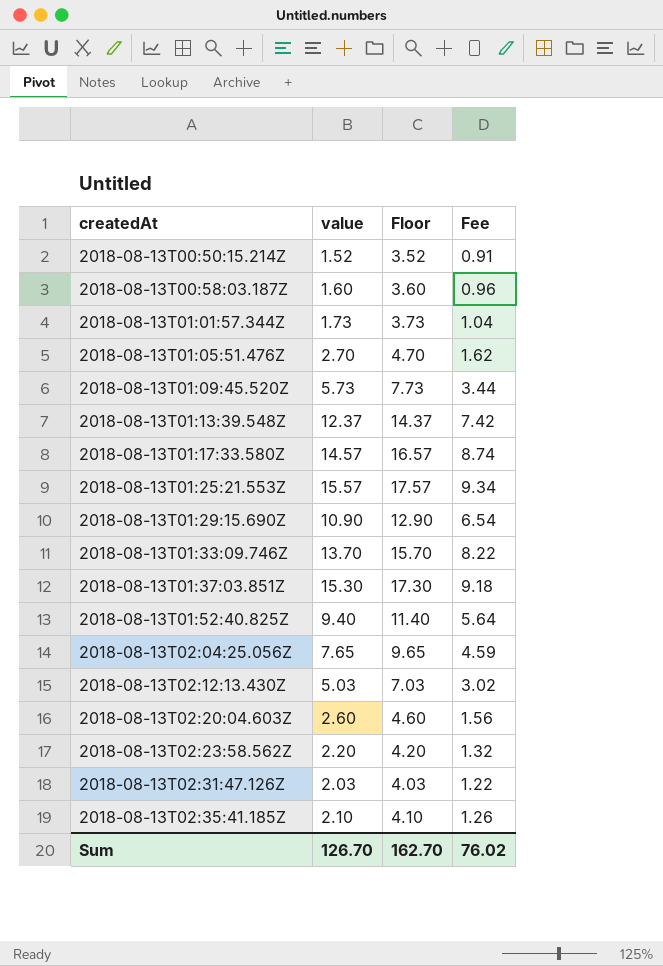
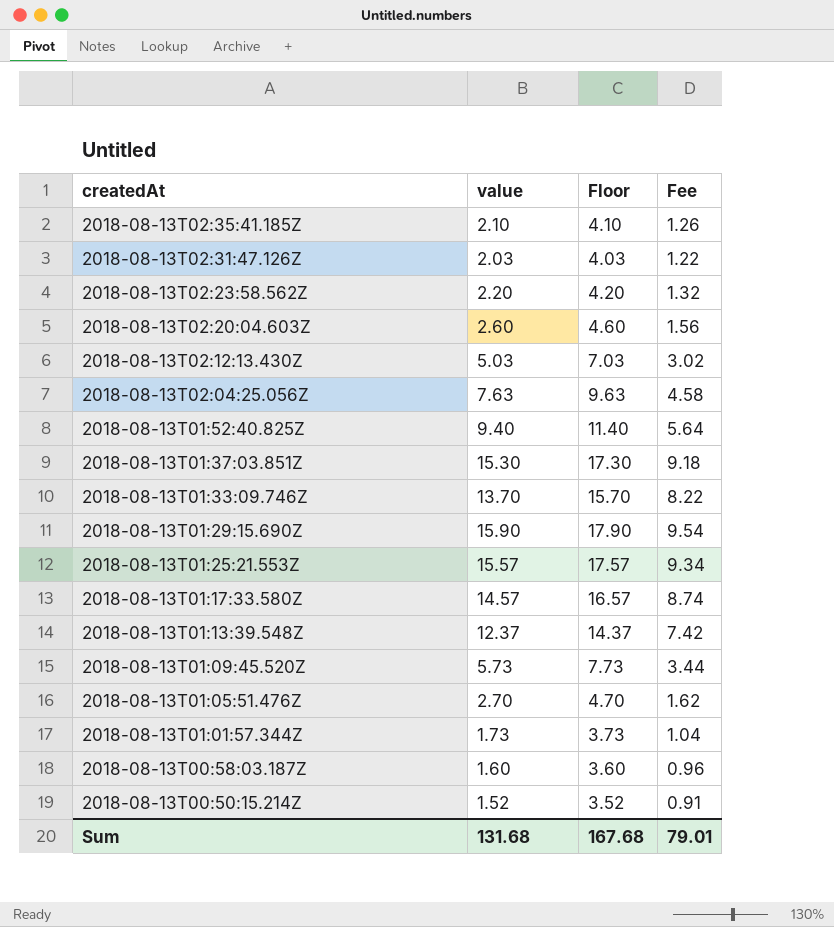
row order: createdAt ascending -> createdAt descending
2018-08-13T02:04:25.056Z | value: 7.65 -> 7.63
2018-08-13T02:04:25.056Z | Floor: 9.65 -> 9.63
2018-08-13T02:04:25.056Z | Fee: 4.59 -> 4.58
2018-08-13T01:29:15.690Z | value: 10.90 -> 15.90
2018-08-13T01:29:15.690Z | Floor: 12.90 -> 17.90
2018-08-13T01:29:15.690Z | Fee: 6.54 -> 9.54
Sum | value: 126.70 -> 131.68
Sum | Floor: 162.70 -> 167.68
Sum | Fee: 76.02 -> 79.01

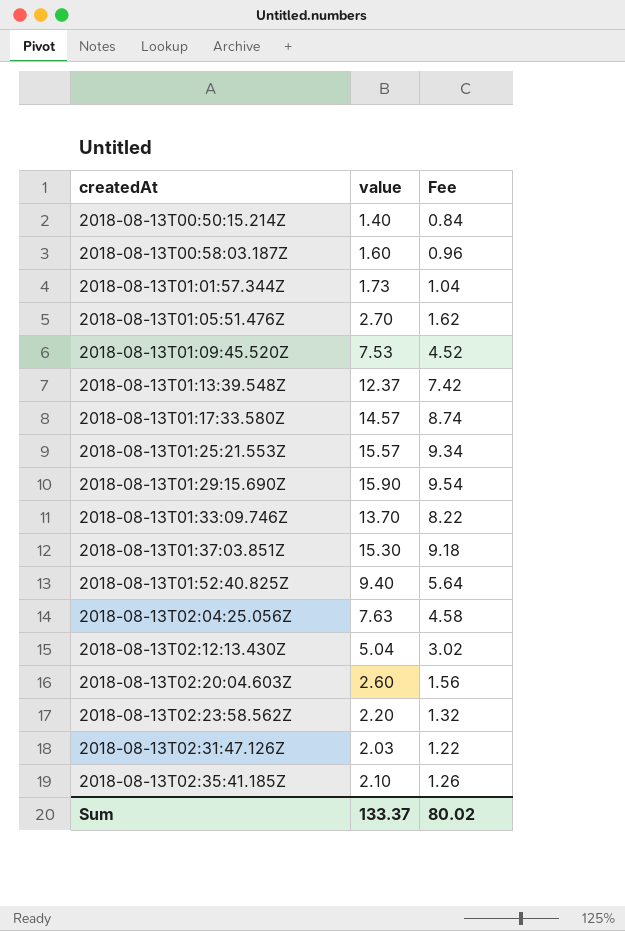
row order: createdAt descending -> createdAt ascending
column Floor | formula: [value] + 2 -> none
2018-08-13T00:50:15.214Z | value: 1.52 -> 1.40
2018-08-13T00:50:15.214Z | Fee: 0.91 -> 0.84
2018-08-13T01:09:45.520Z | value: 5.73 -> 7.53
2018-08-13T01:09:45.520Z | Fee: 3.44 -> 4.52
2018-08-13T02:12:13.430Z | value: 5.03 -> 5.04
Sum | value: 131.68 -> 133.37
Sum | Fee: 79.01 -> 80.02

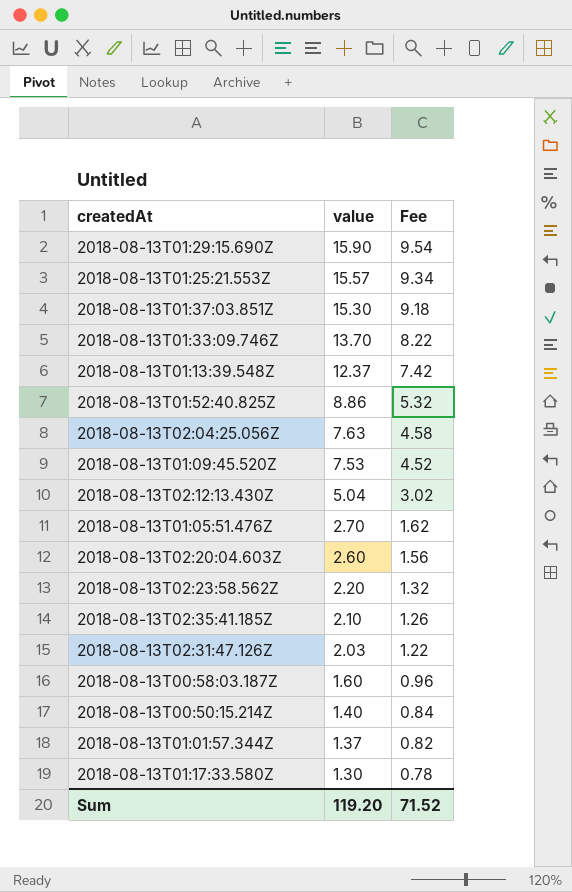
row order: createdAt ascending -> value descending
2018-08-13T01:52:40.825Z | value: 9.40 -> 8.86
2018-08-13T01:52:40.825Z | Fee: 5.64 -> 5.32
2018-08-13T01:01:57.344Z | value: 1.73 -> 1.37
2018-08-13T01:01:57.344Z | Fee: 1.04 -> 0.82
2018-08-13T01:17:33.580Z | value: 14.57 -> 1.30
2018-08-13T01:17:33.580Z | Fee: 8.74 -> 0.78
Sum | value: 133.37 -> 119.20
Sum | Fee: 80.02 -> 71.52

